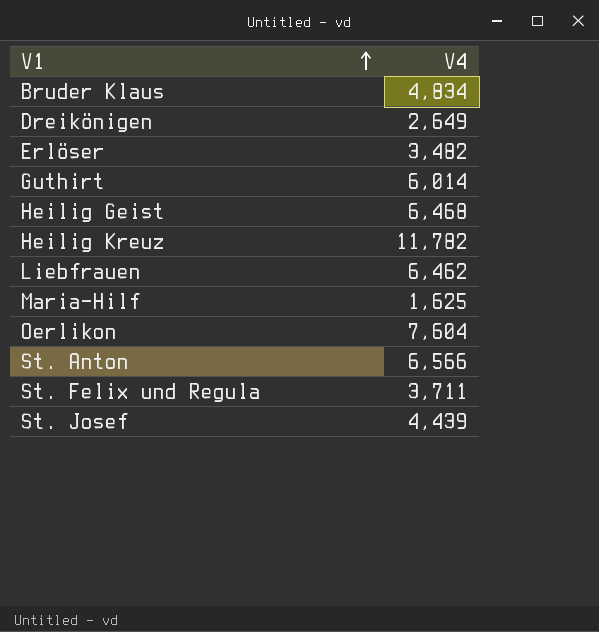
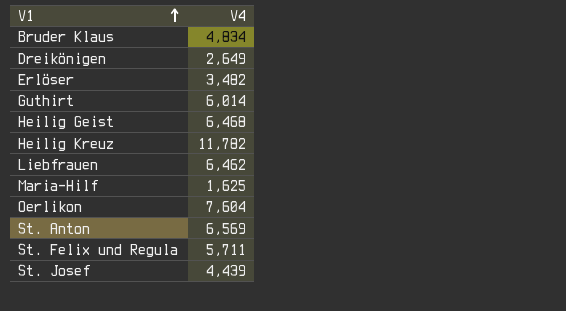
St. Anton | V4: 6,566 -> 6,569
St. Felix und Regula | V4: 3,711 -> 5,711

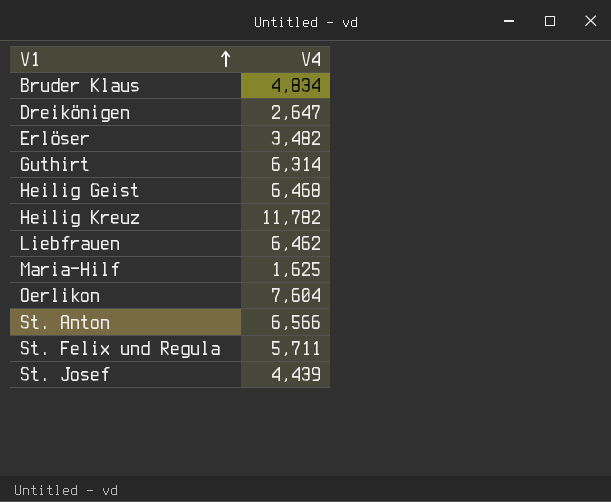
Dreikönigen | V4: 2,649 -> 2,647
Guthirt | V4: 6,014 -> 6,314
St. Anton | V4: 6,569 -> 6,566

